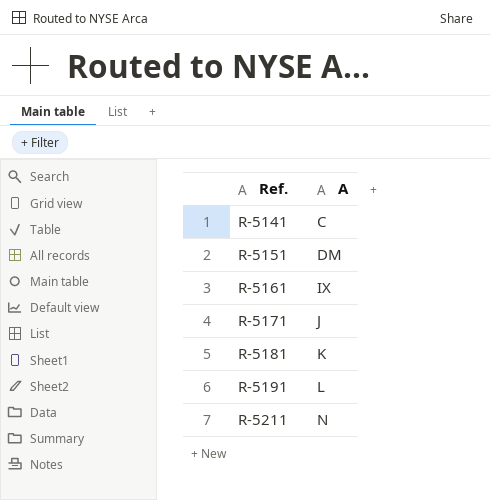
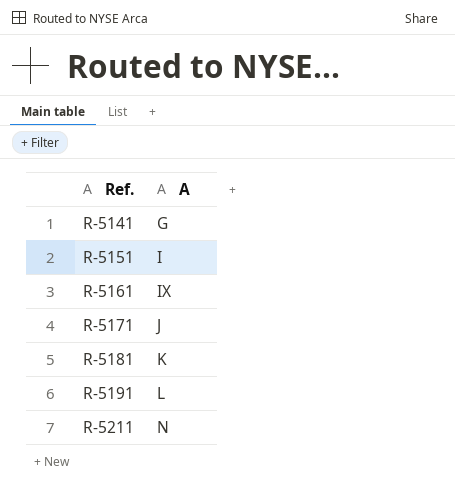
R-5141 | A: C -> G
R-5151 | A: DM -> I

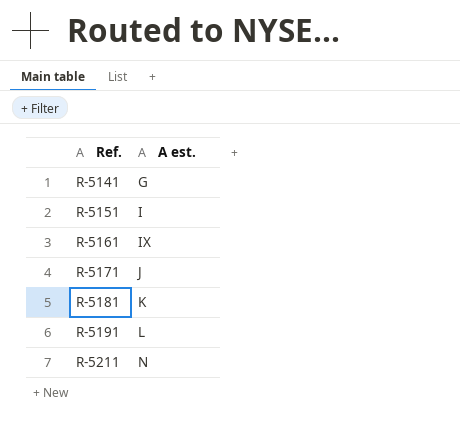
column name: A -> A est.

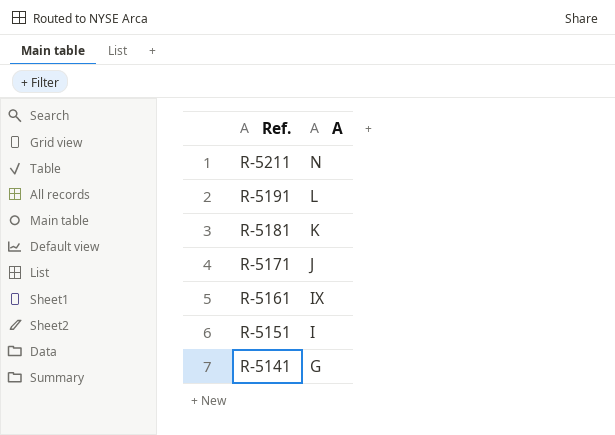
row order: Ref. ascending -> Ref. descending
column name: A est. -> A

